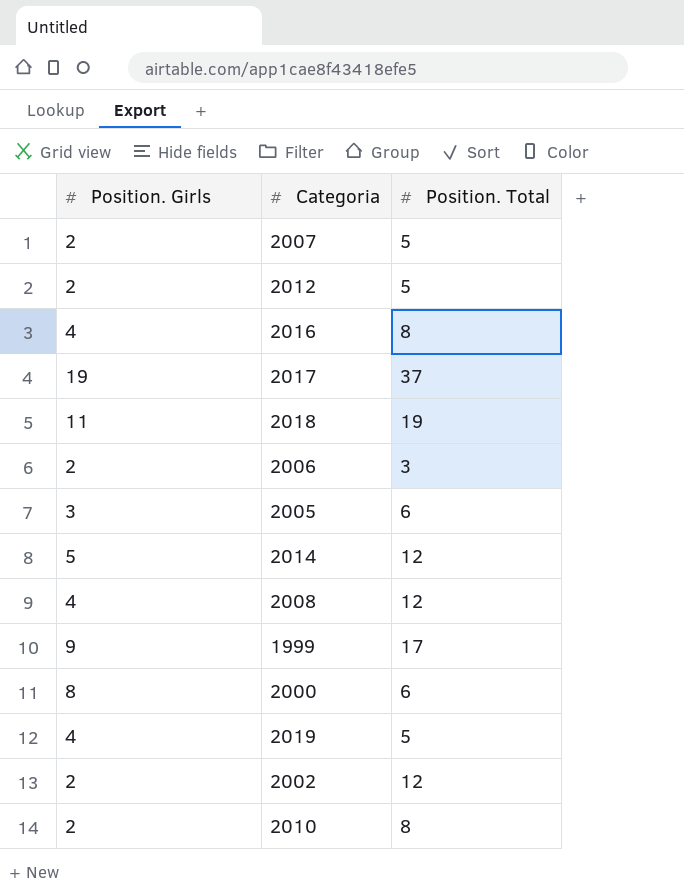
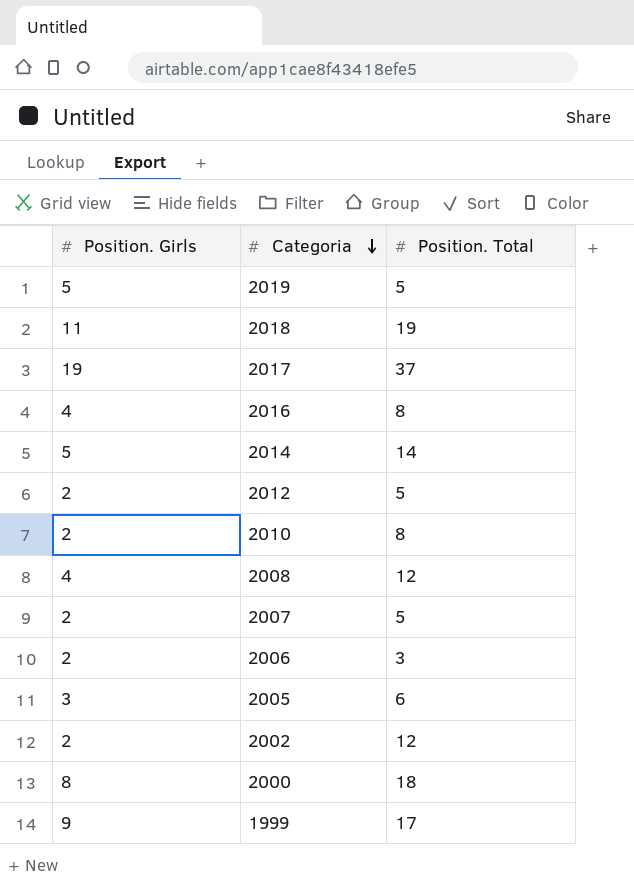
row order: none -> Categoria descending
2019 | Position. Girls: 4 -> 5
2014 | Position. Total: 12 -> 14
2000 | Position. Total: 6 -> 18

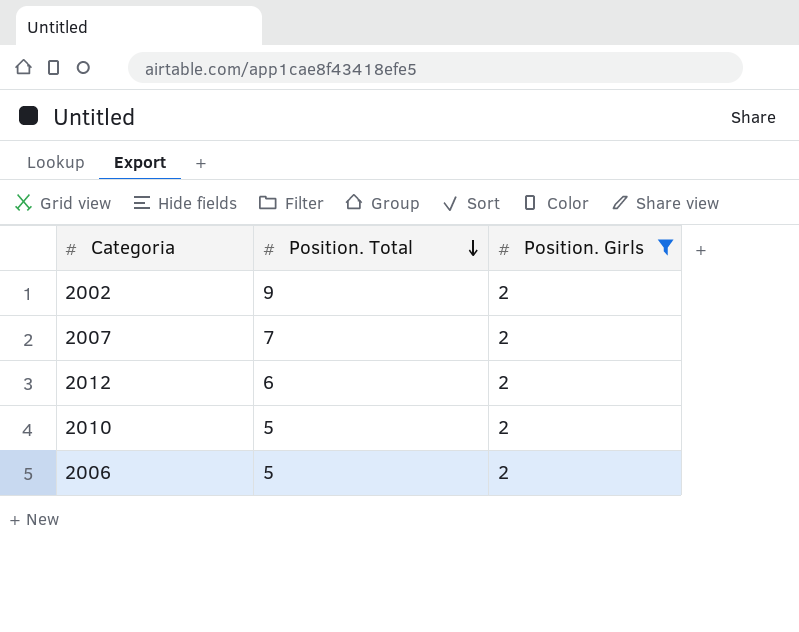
filter: none -> Position. Girls = 2
row order: Categoria descending -> Position. Total descending
column Position. Girls | position: 1 -> 3
2002 | Position. Total: 12 -> 9
2007 | Position. Total: 5 -> 7
2012 | Position. Total: 5 -> 6
2010 | Position. Total: 8 -> 5
2006 | Position. Total: 3 -> 5

